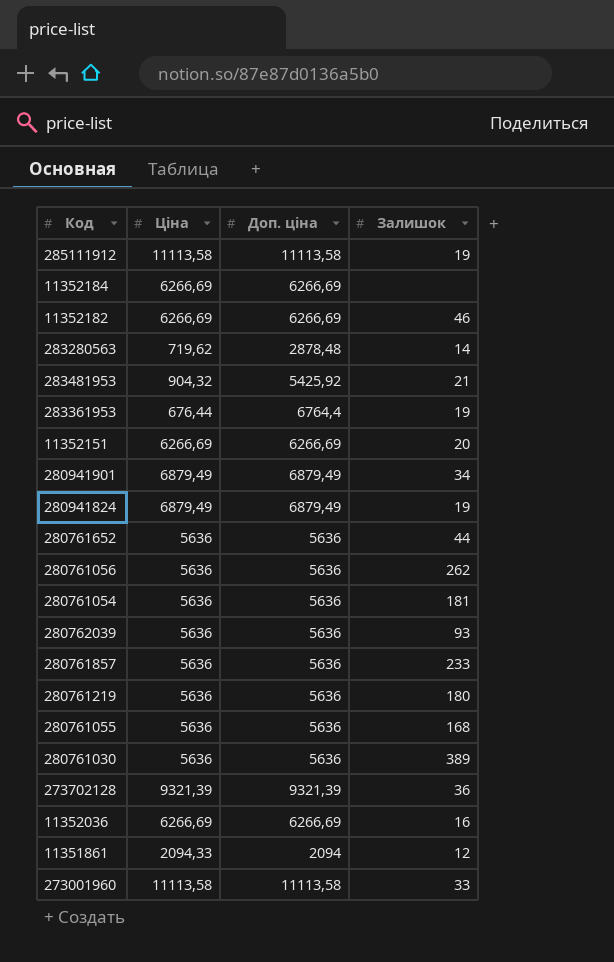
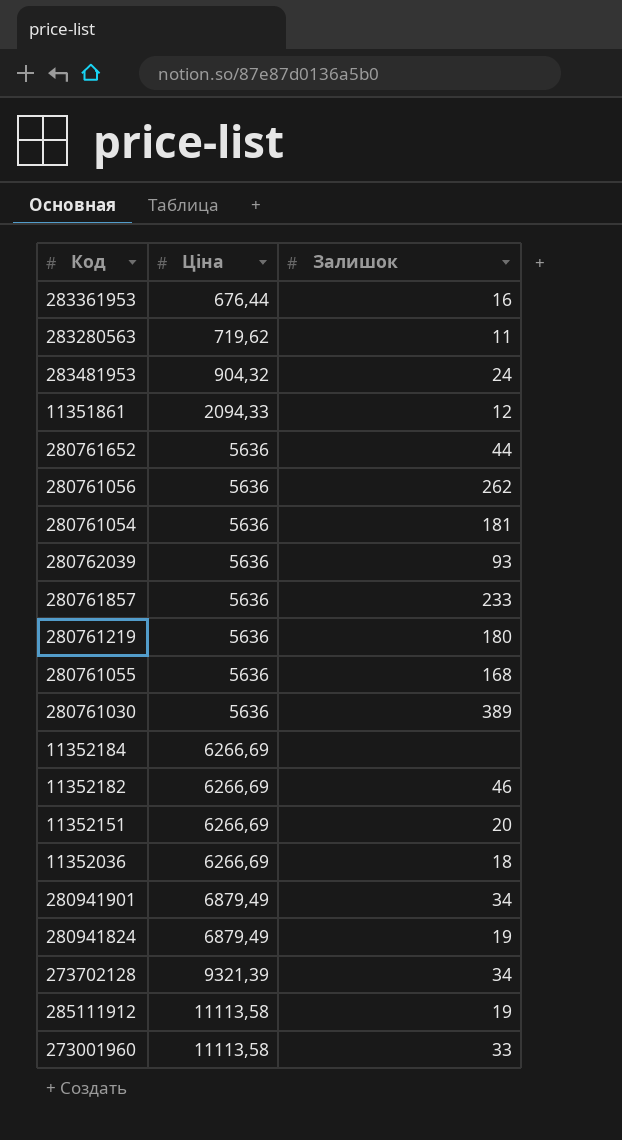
row order: none -> Ціна ascending
column Доп. ціна | position: 3 -> none
283361953 | Залишок: 19 -> 16
283280563 | Залишок: 14 -> 11
283481953 | Залишок: 21 -> 24
11352036 | Залишок: 16 -> 18
273702128 | Залишок: 36 -> 34

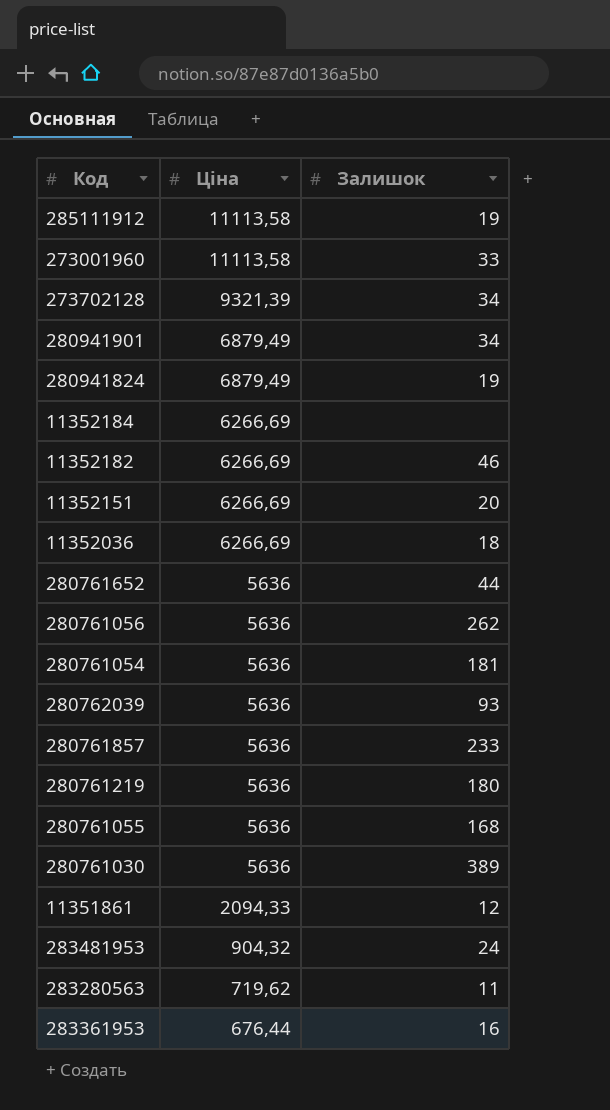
row order: Ціна ascending -> Ціна descending

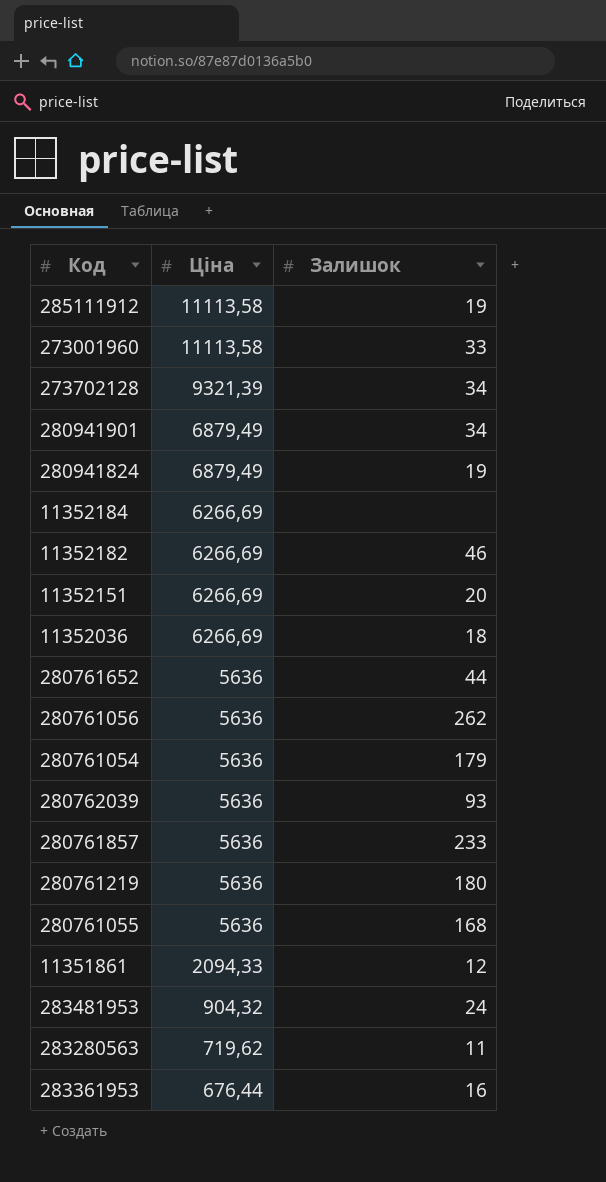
row 280761030: 5636 | 389 -> none
280761054 | Залишок: 181 -> 179

